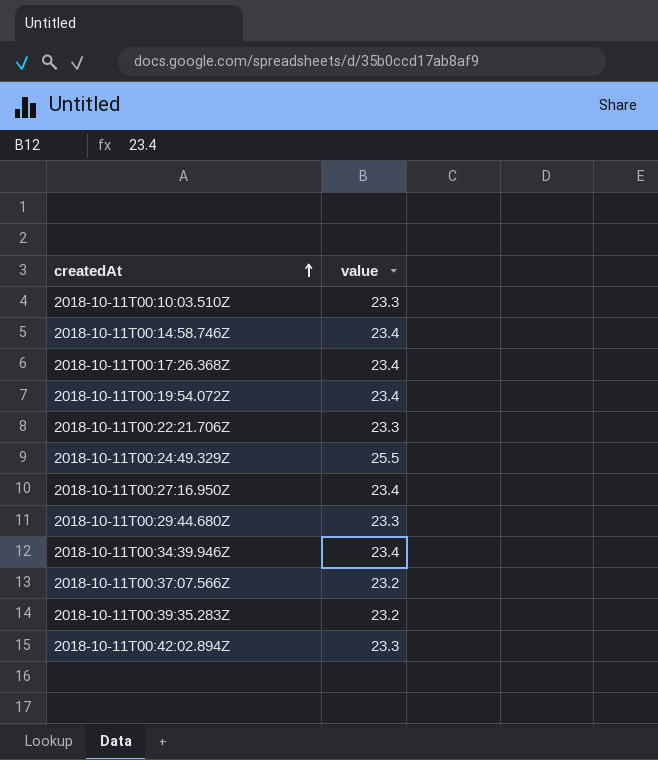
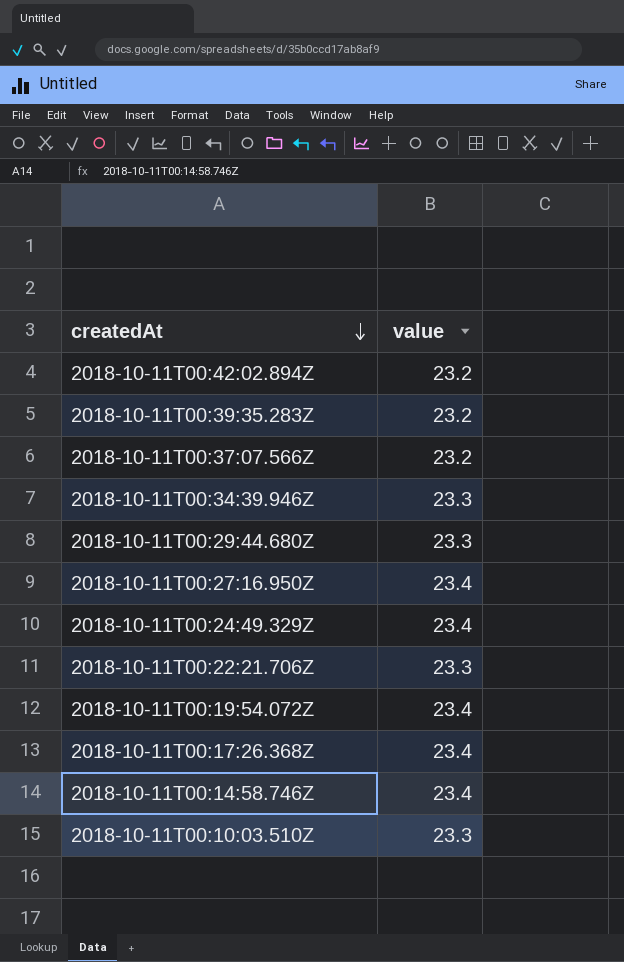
row order: createdAt ascending -> createdAt descending
2018-10-11T00:42:02.894Z | value: 23.3 -> 23.2
2018-10-11T00:34:39.946Z | value: 23.4 -> 23.3
2018-10-11T00:24:49.329Z | value: 25.5 -> 23.4

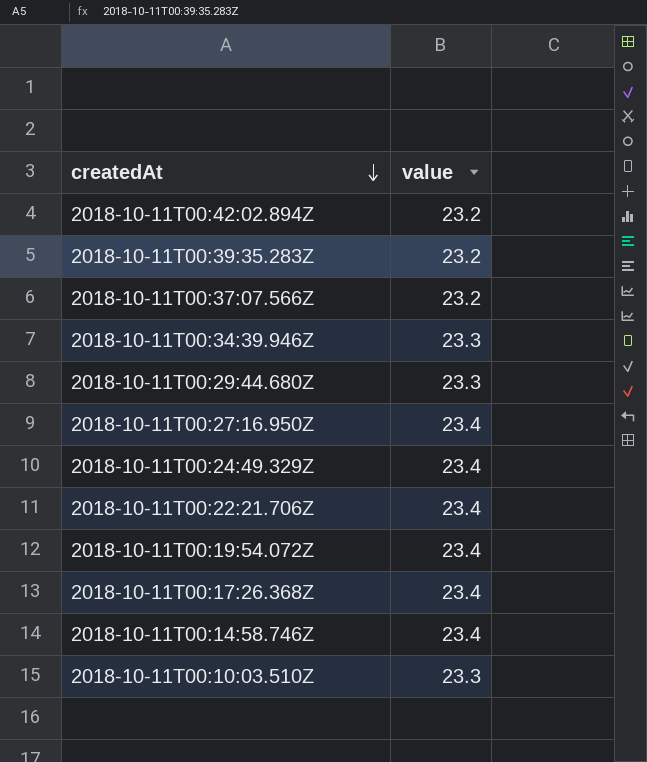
2018-10-11T00:22:21.706Z | value: 23.3 -> 23.4

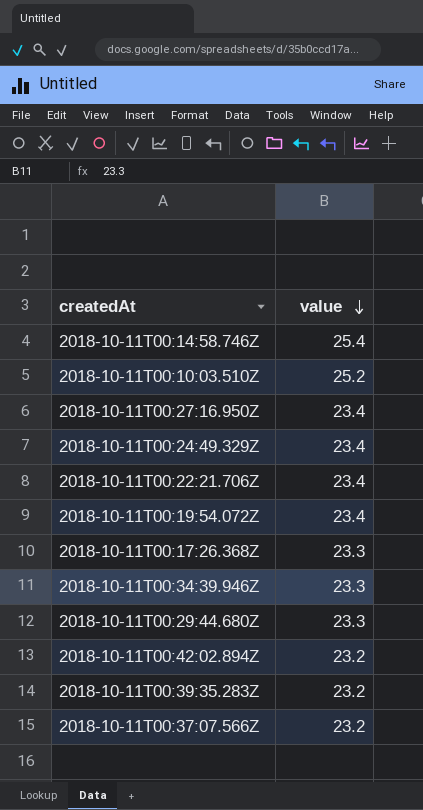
row order: createdAt descending -> value descending
2018-10-11T00:14:58.746Z | value: 23.4 -> 25.4
2018-10-11T00:10:03.510Z | value: 23.3 -> 25.2
2018-10-11T00:17:26.368Z | value: 23.4 -> 23.3

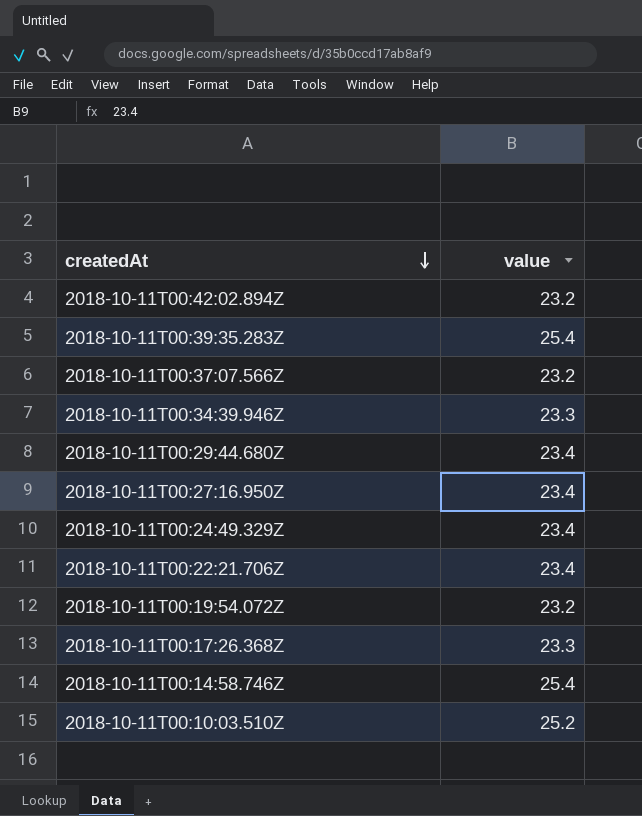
row order: value descending -> createdAt descending
2018-10-11T00:39:35.283Z | value: 23.2 -> 25.4
2018-10-11T00:29:44.680Z | value: 23.3 -> 23.4
2018-10-11T00:19:54.072Z | value: 23.4 -> 23.2

